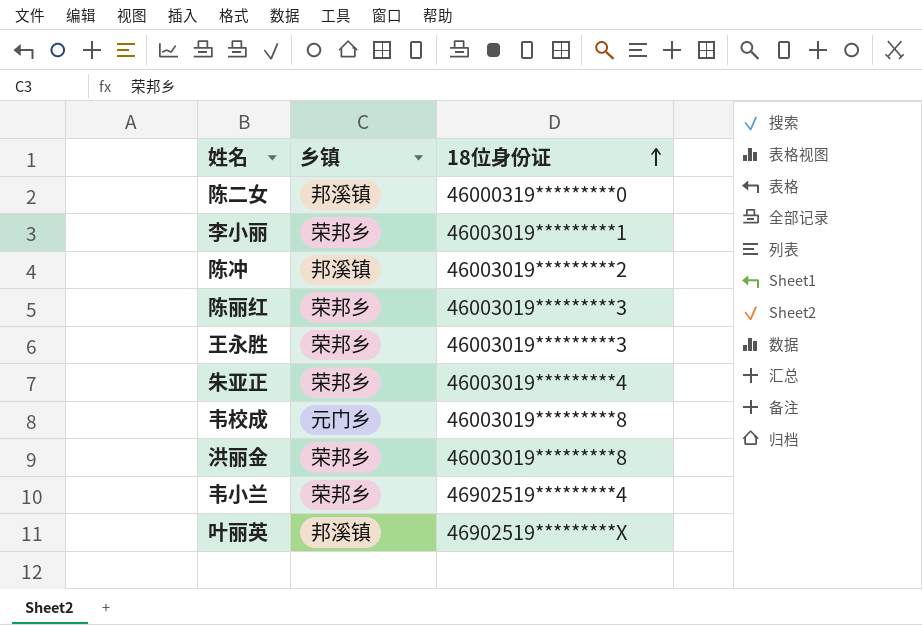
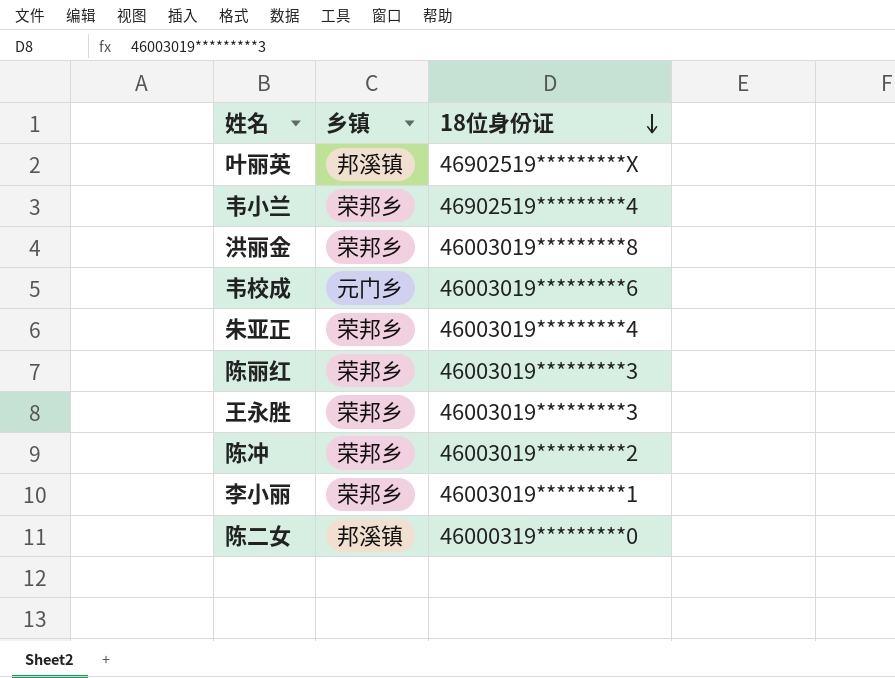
row order: 18位身份证 ascending -> 18位身份证 descending
韦校成 | 18位身份证: 46003019*********8 -> 46003019*********6
陈冲 | 乡镇: 邦溪镇 -> 荣邦乡

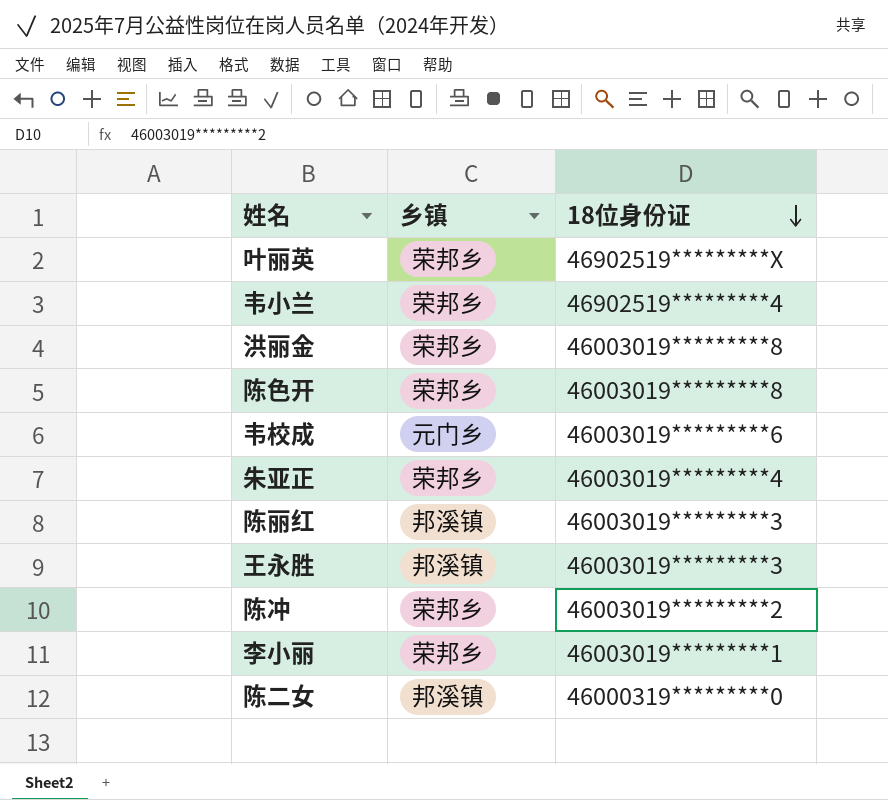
叶丽英 | 乡镇: 邦溪镇 -> 荣邦乡
row 陈色开: none -> 荣邦乡 | 46003019*********8
陈丽红 | 乡镇: 荣邦乡 -> 邦溪镇
王永胜 | 乡镇: 荣邦乡 -> 邦溪镇

